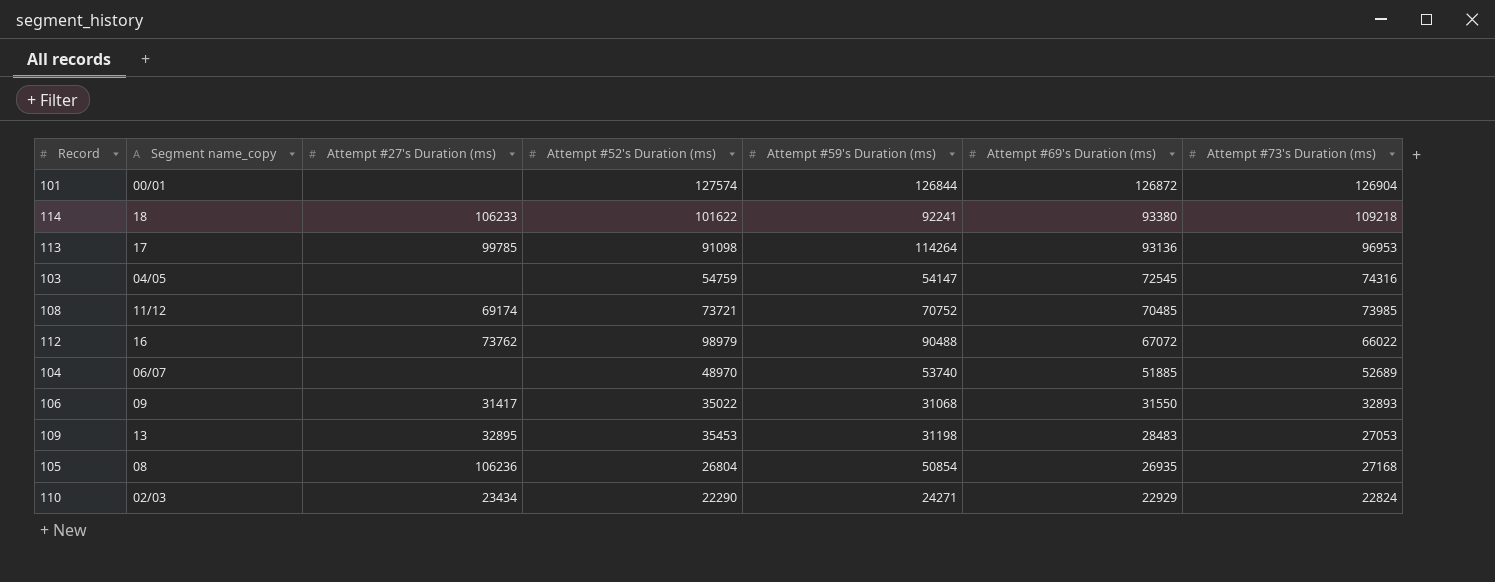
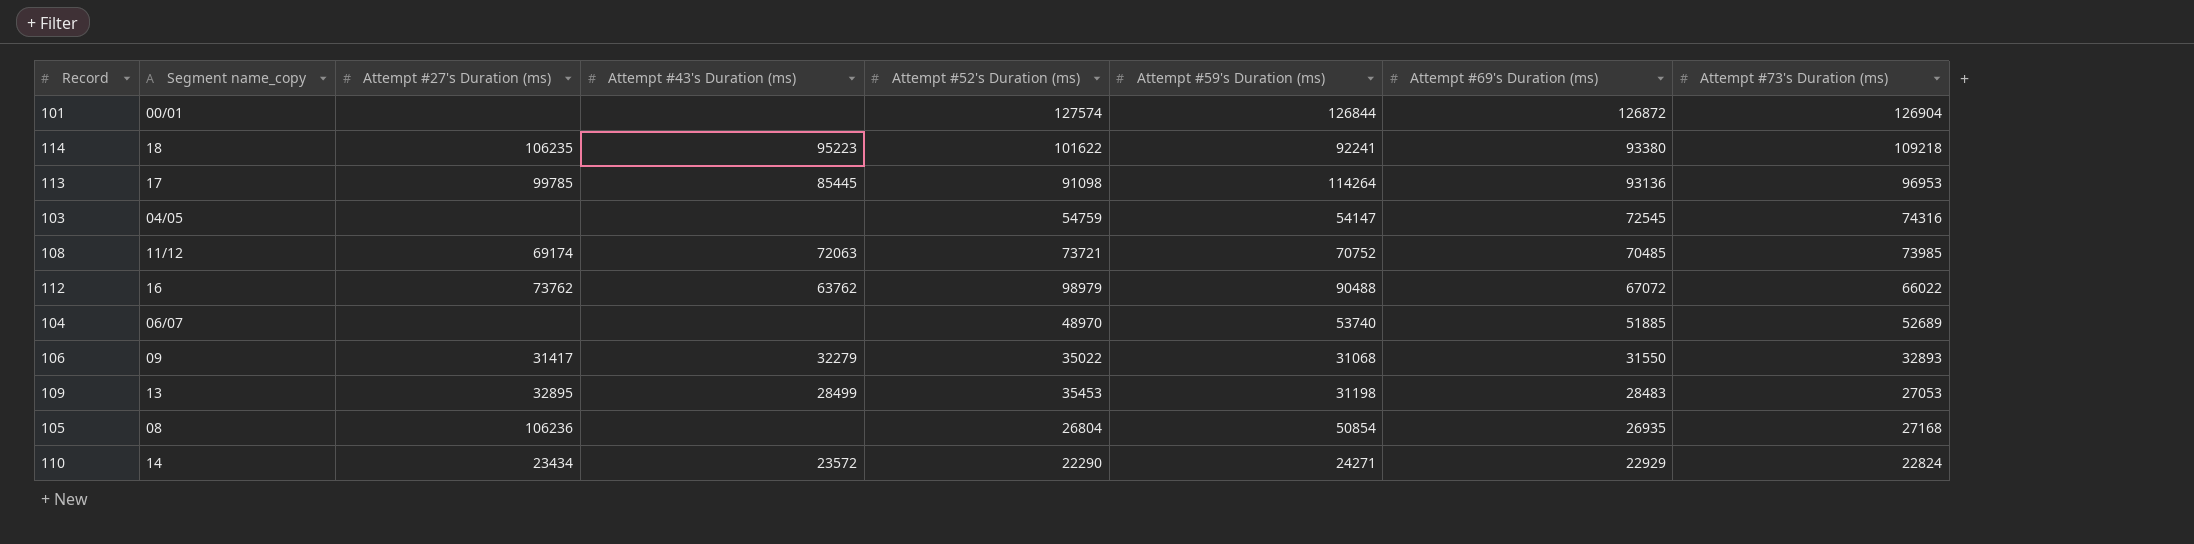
column Attempt #43's Duration (ms) | position: none -> 4
114 | Attempt #27's Duration (ms): 106233 -> 106235
110 | Segment name_copy: 02/03 -> 14

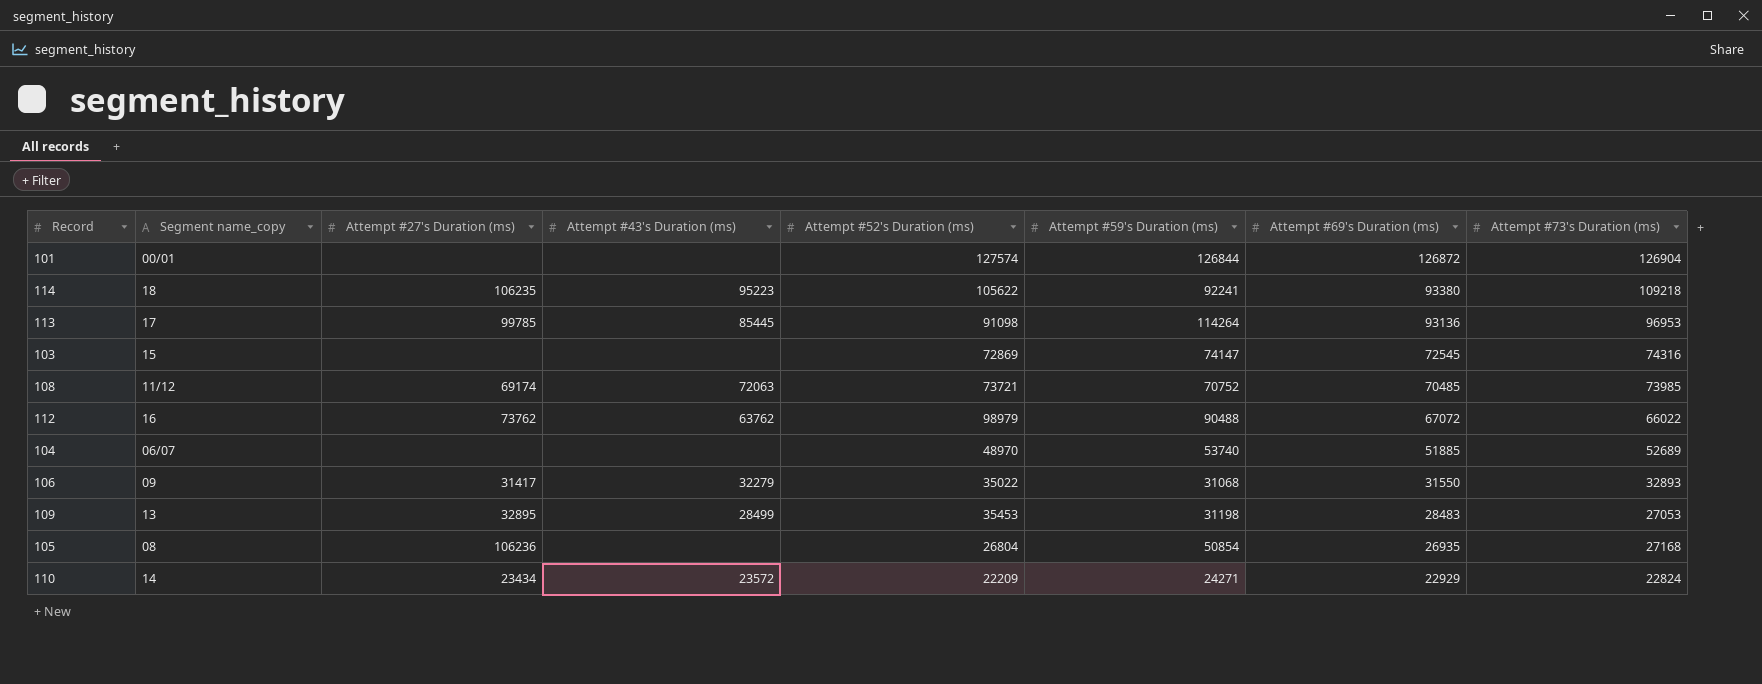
114 | Attempt #52's Duration (ms): 101622 -> 105622
103 | Segment name_copy: 04/05 -> 15
103 | Attempt #52's Duration (ms): 54759 -> 72869
103 | Attempt #59's Duration (ms): 54147 -> 74147
110 | Attempt #52's Duration (ms): 22290 -> 22209

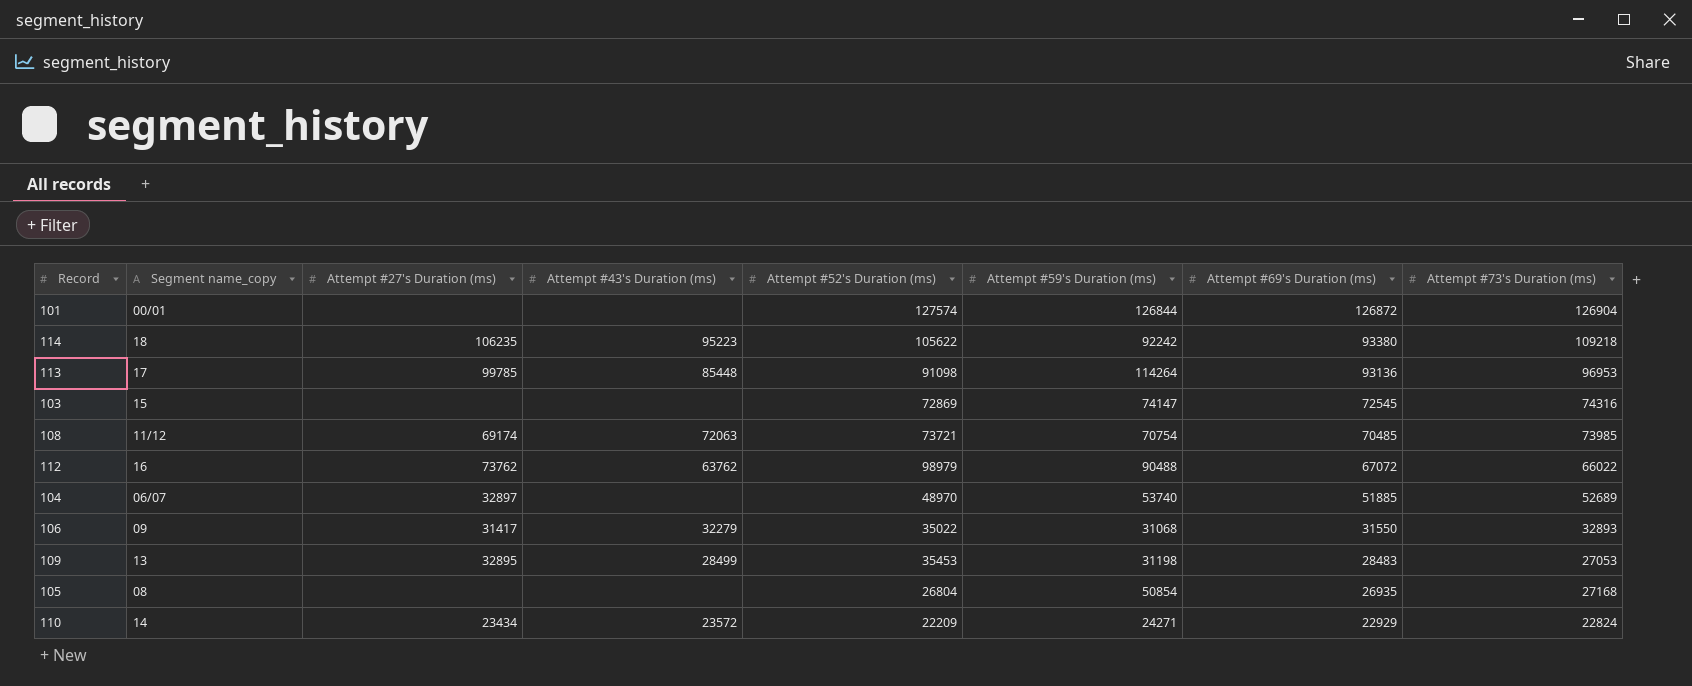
114 | Attempt #59's Duration (ms): 92241 -> 92242
113 | Attempt #43's Duration (ms): 85445 -> 85448
108 | Attempt #59's Duration (ms): 70752 -> 70754
104 | Attempt #27's Duration (ms): none -> 32897
105 | Attempt #27's Duration (ms): 106236 -> none

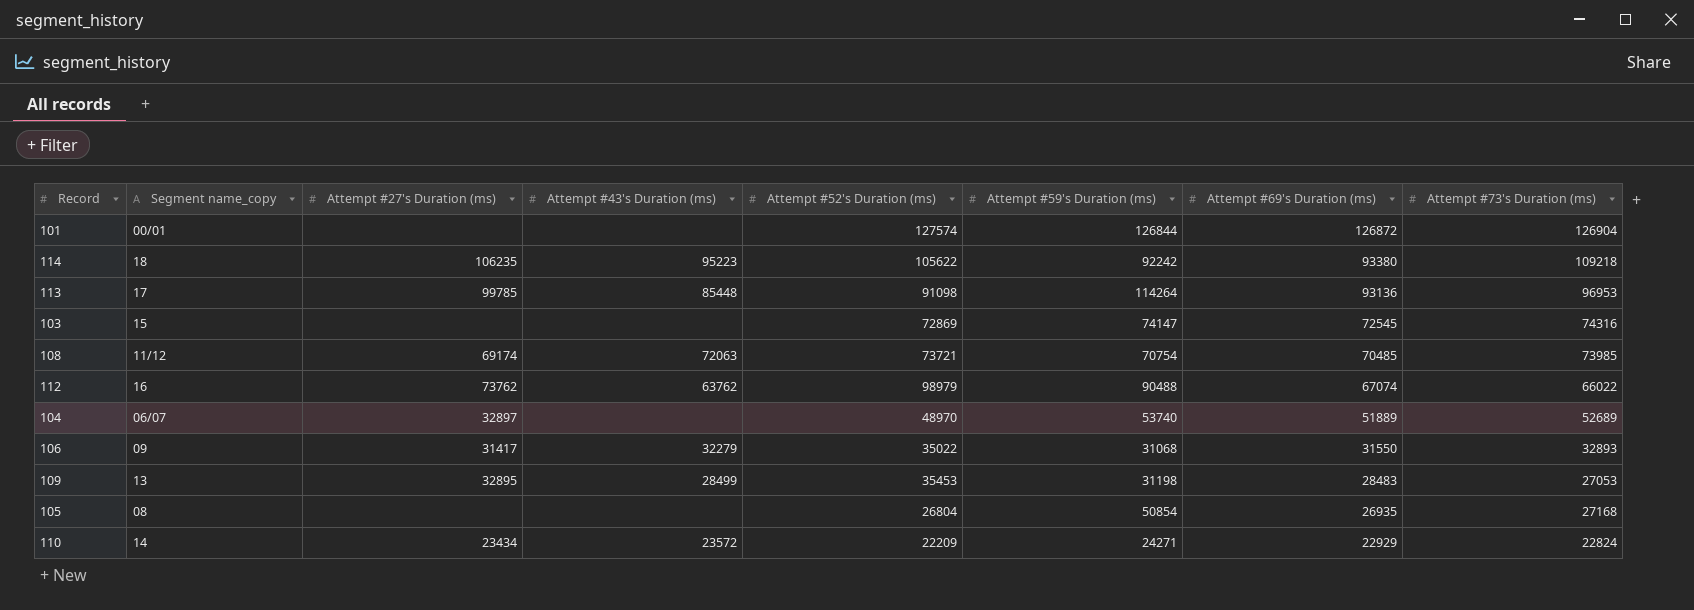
112 | Attempt #69's Duration (ms): 67072 -> 67074
104 | Attempt #69's Duration (ms): 51885 -> 51889

